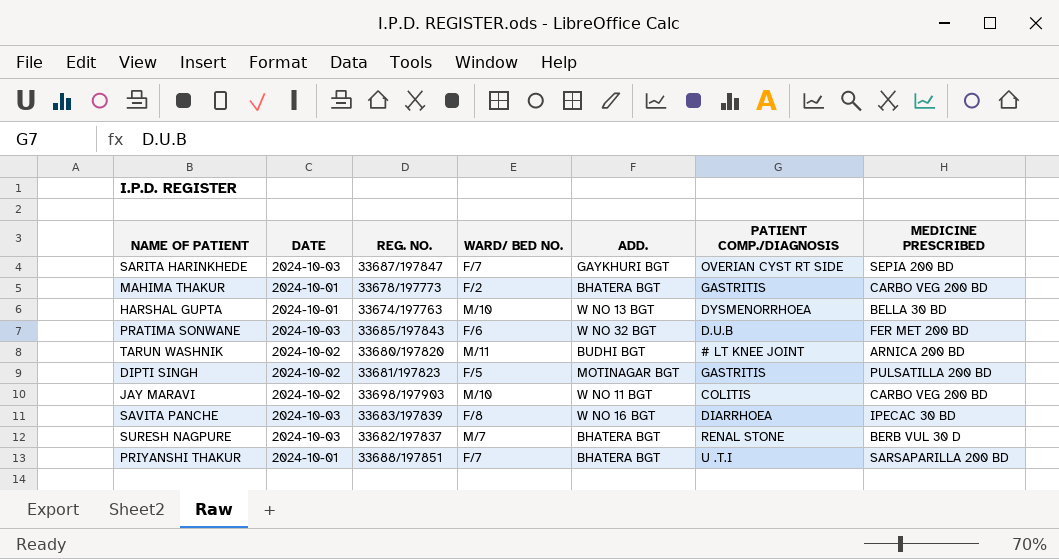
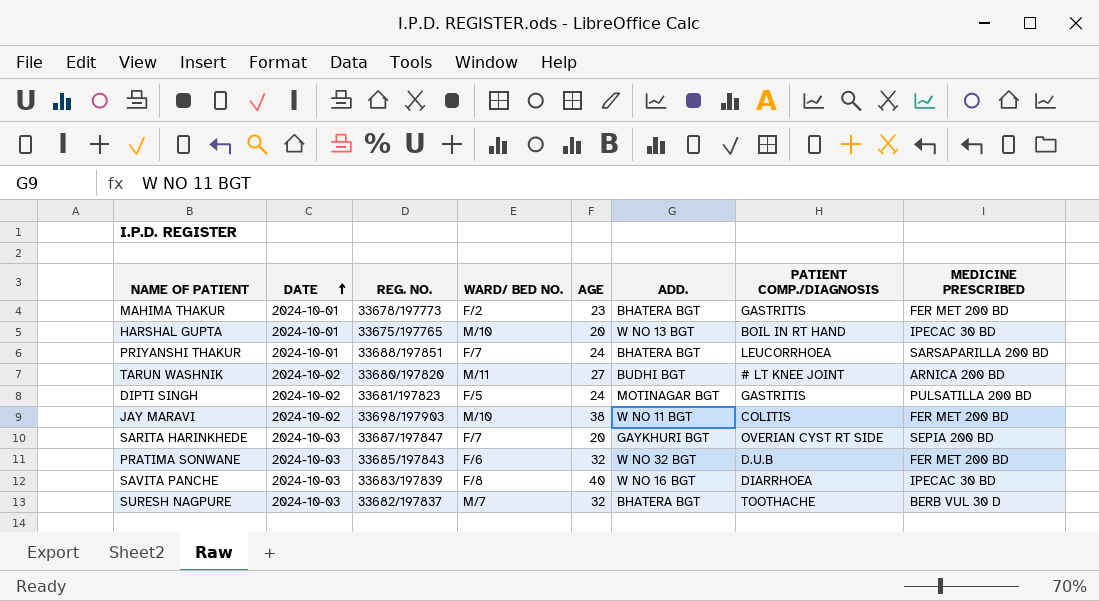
row order: none -> DATE ascending
column AGE | position: none -> 5
MAHIMA THAKUR | MEDICINE PRESCRIBED: CARBO VEG 200 BD -> FER MET 200 BD
HARSHAL GUPTA | REG. NO.: 33674/197763 -> 33675/197765
HARSHAL GUPTA | PATIENT COMP./DIAGNOSIS: DYSMENORRHOEA -> BOIL IN RT HAND
HARSHAL GUPTA | MEDICINE PRESCRIBED: BELLA 30 BD -> IPECAC 30 BD
PRIYANSHI THAKUR | PATIENT COMP./DIAGNOSIS: U .T.I -> LEUCORRHOEA
JAY MARAVI | MEDICINE PRESCRIBED: CARBO VEG 200 BD -> FER MET 200 BD
SURESH NAGPURE | PATIENT COMP./DIAGNOSIS: RENAL STONE -> TOOTHACHE

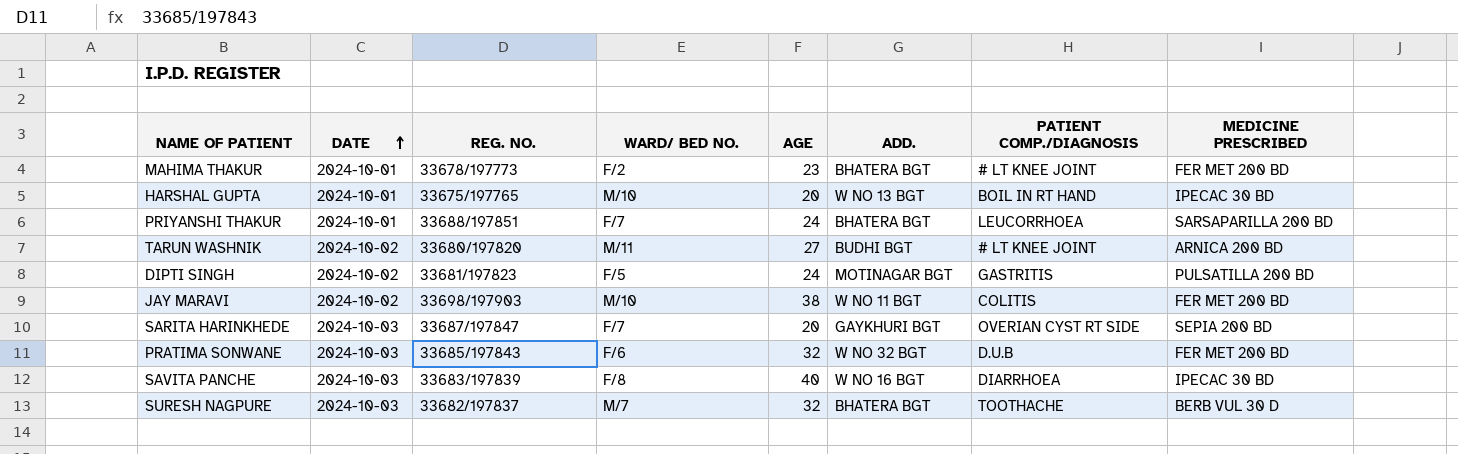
MAHIMA THAKUR | PATIENT COMP./DIAGNOSIS: GASTRITIS -> # LT KNEE JOINT

